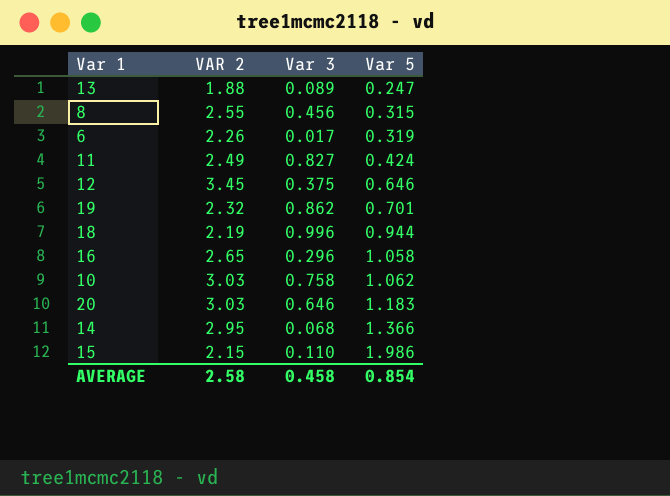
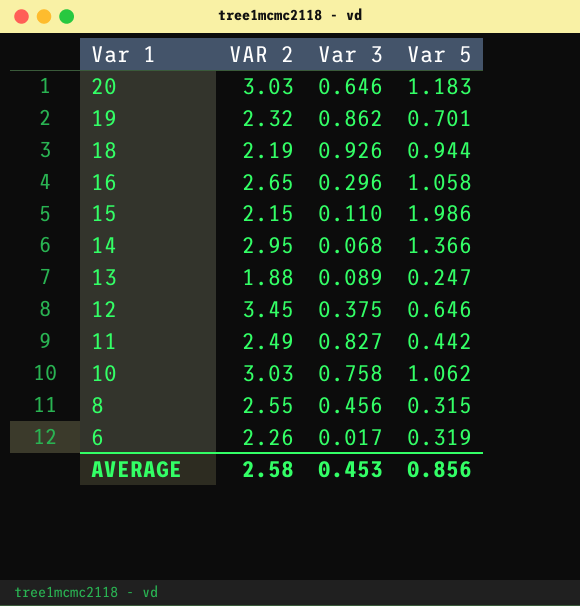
row order: Var 5 ascending -> Var 1 descending
18 | Var 3: 0.996 -> 0.926
11 | Var 5: 0.424 -> 0.442
AVERAGE | Var 3: 0.458 -> 0.453
AVERAGE | Var 5: 0.854 -> 0.856

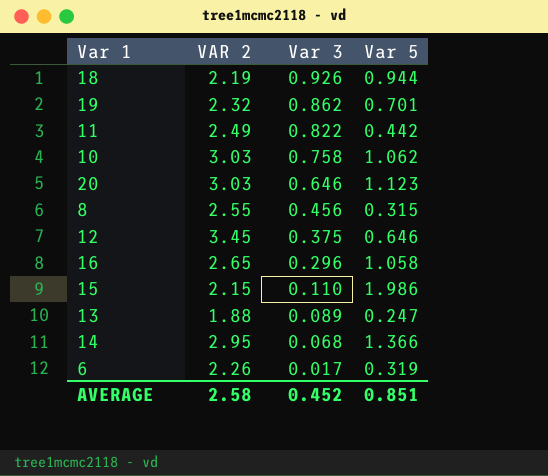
row order: Var 1 descending -> Var 3 descending
11 | Var 3: 0.827 -> 0.822
20 | Var 5: 1.183 -> 1.123
AVERAGE | Var 3: 0.453 -> 0.452
AVERAGE | Var 5: 0.856 -> 0.851

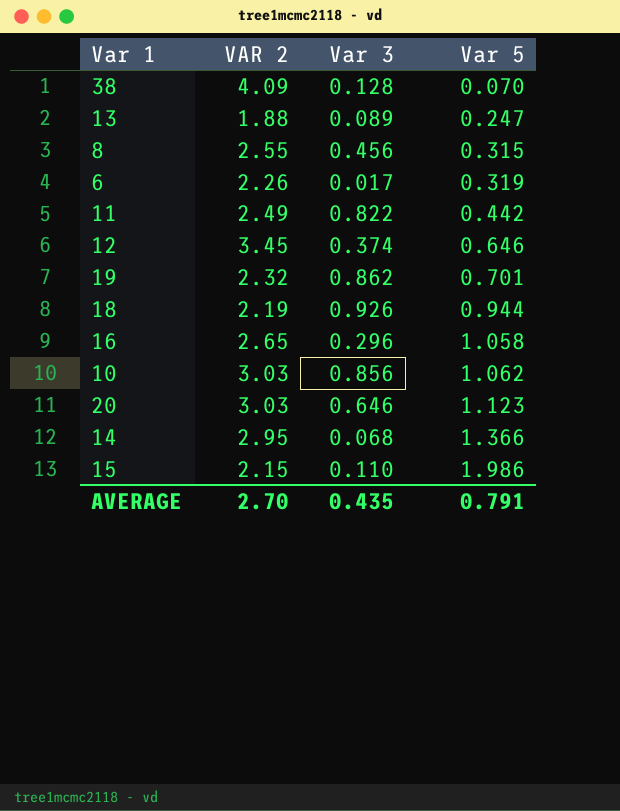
row order: Var 3 descending -> Var 5 ascending
row 38: none -> 4.09 | 0.128 | 0.070
12 | Var 3: 0.375 -> 0.374
10 | Var 3: 0.758 -> 0.856
AVERAGE | VAR 2: 2.58 -> 2.70
AVERAGE | Var 3: 0.452 -> 0.435
AVERAGE | Var 5: 0.851 -> 0.791

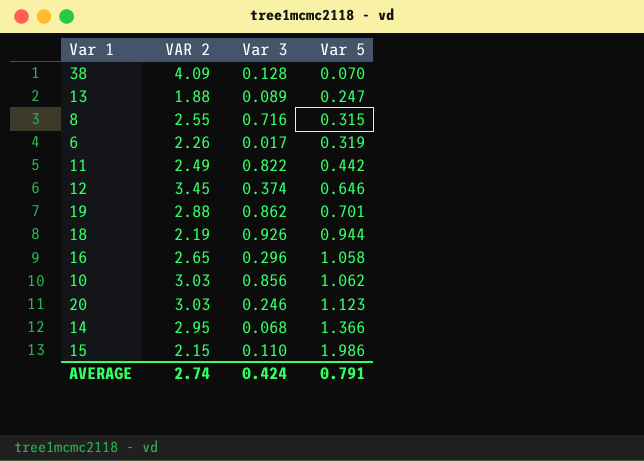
8 | Var 3: 0.456 -> 0.716
19 | VAR 2: 2.32 -> 2.88
20 | Var 3: 0.646 -> 0.246
AVERAGE | VAR 2: 2.70 -> 2.74
AVERAGE | Var 3: 0.435 -> 0.424

